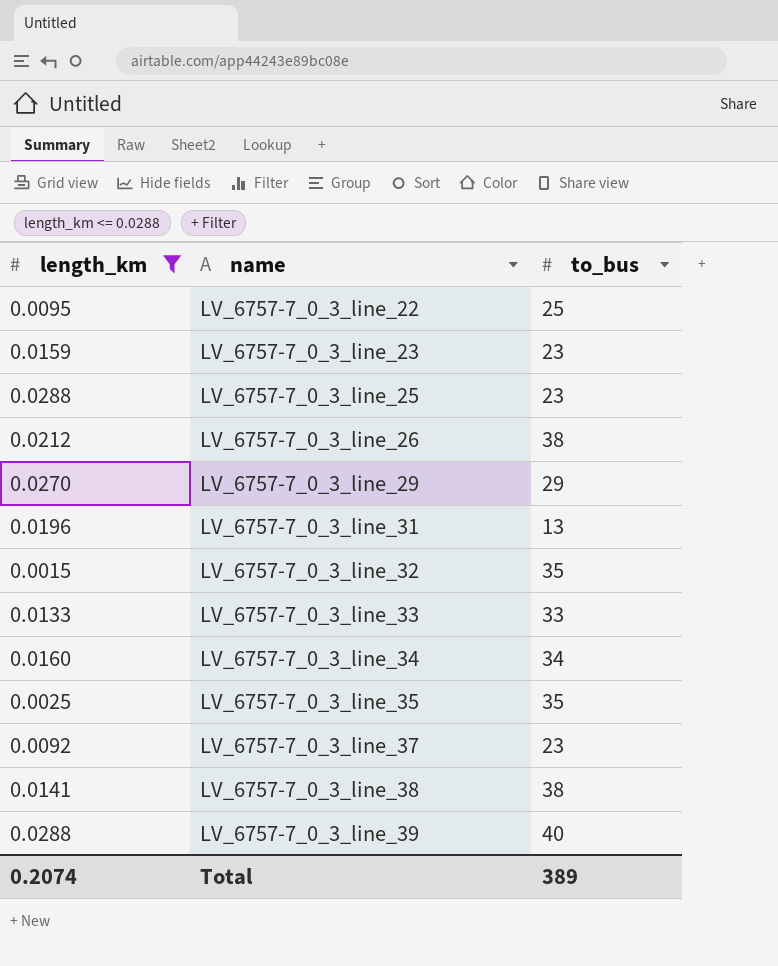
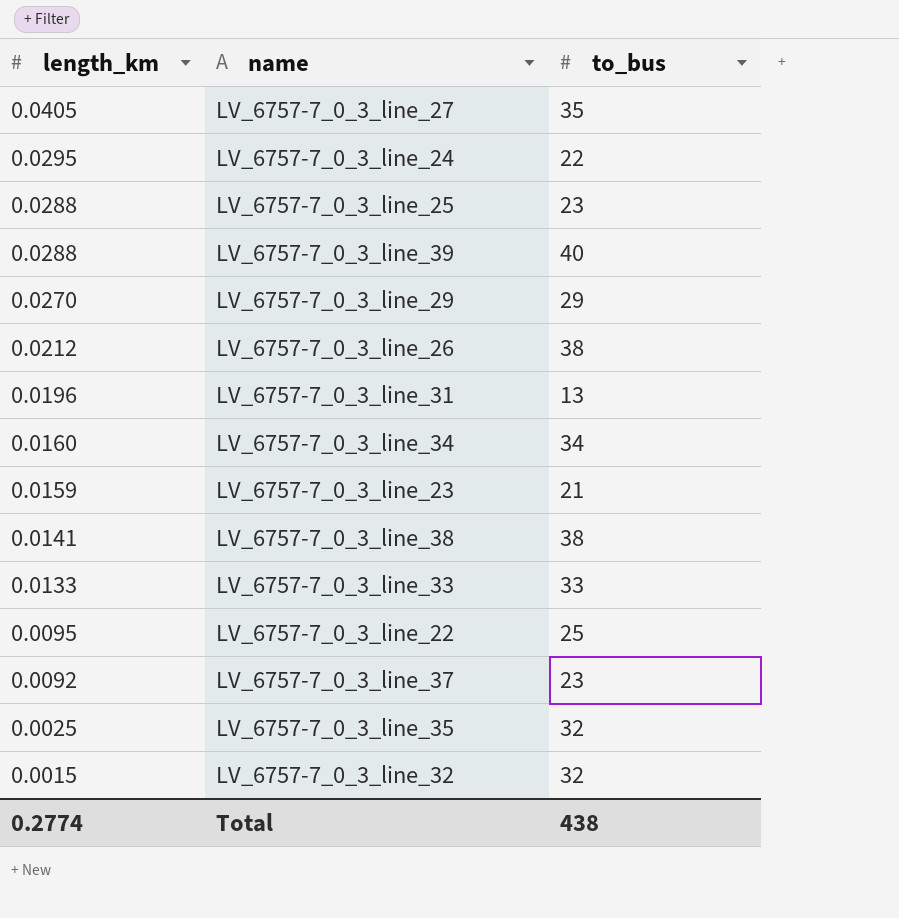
filter: length_km <= 0.0288 -> none
row order: name ascending -> length_km descending
LV_6757-7_0_3_line_23 | to_bus: 23 -> 21
LV_6757-7_0_3_line_35 | to_bus: 35 -> 32
LV_6757-7_0_3_line_32 | to_bus: 35 -> 32
Total | length_km: 0.2074 -> 0.2774
Total | to_bus: 389 -> 438

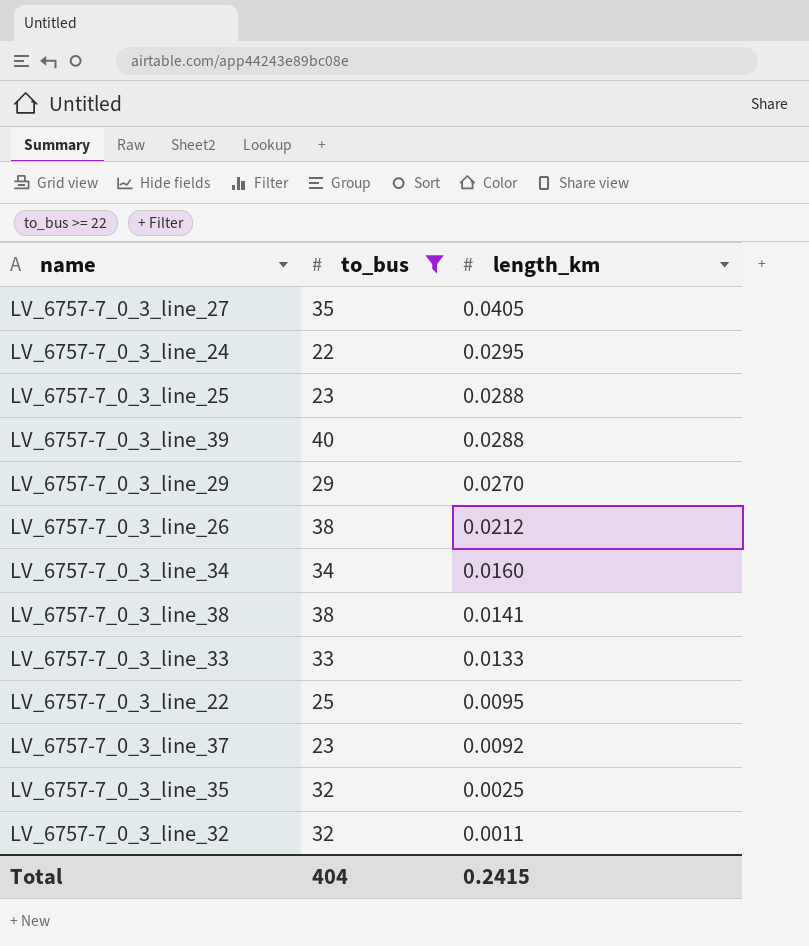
filter: none -> to_bus >= 22
column length_km | position: 1 -> 3
LV_6757-7_0_3_line_32 | length_km: 0.0015 -> 0.0011
Total | to_bus: 438 -> 404
Total | length_km: 0.2774 -> 0.2415

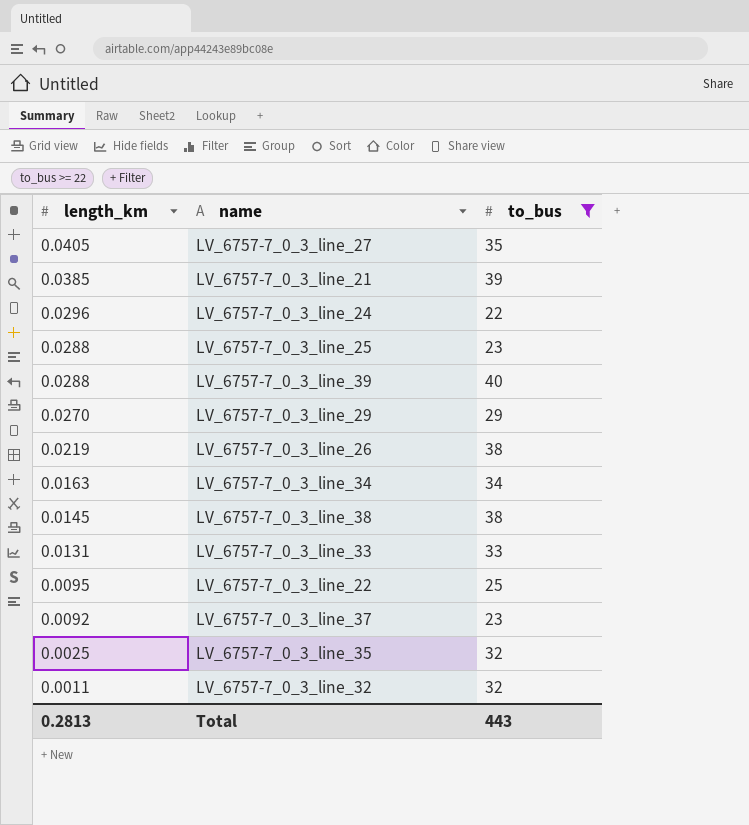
column length_km | position: 3 -> 1
row LV_6757-7_0_3_line_21: none -> 0.0385 | 39
LV_6757-7_0_3_line_24 | length_km: 0.0295 -> 0.0296
LV_6757-7_0_3_line_26 | length_km: 0.0212 -> 0.0219
LV_6757-7_0_3_line_34 | length_km: 0.0160 -> 0.0163
LV_6757-7_0_3_line_38 | length_km: 0.0141 -> 0.0145
LV_6757-7_0_3_line_33 | length_km: 0.0133 -> 0.0131
Total | length_km: 0.2415 -> 0.2813
Total | to_bus: 404 -> 443

